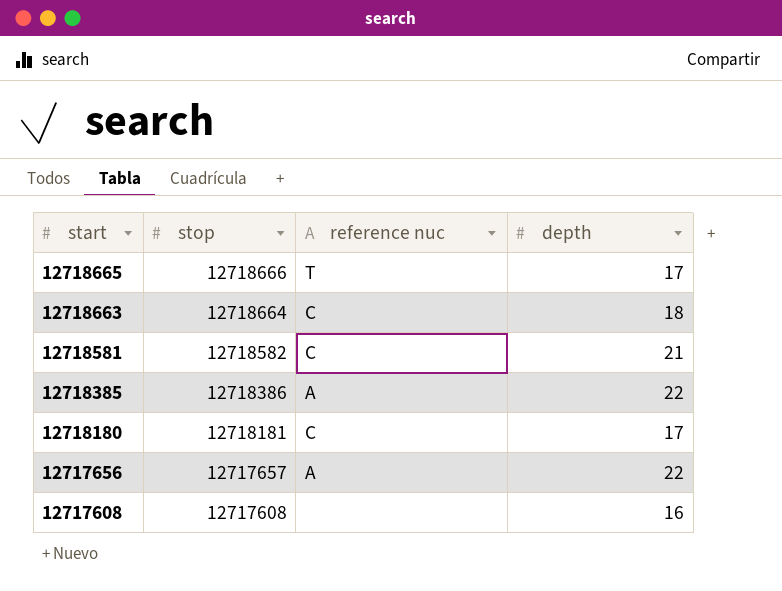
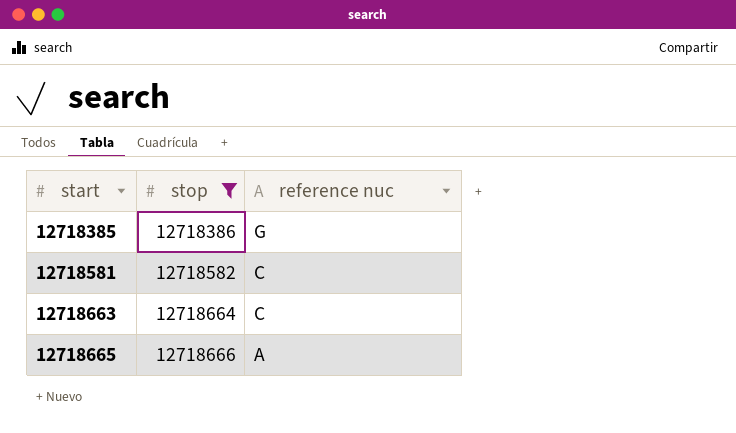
filter: none -> stop >= 12718386
row order: start descending -> start ascending
column depth | position: 4 -> none
12718385 | reference nuc: A -> G
12718665 | reference nuc: T -> A

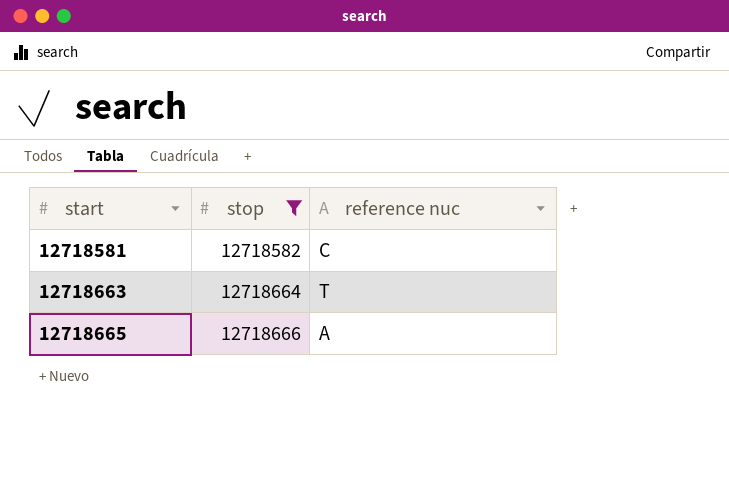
row 12718385: 12718386 | G -> none
12718663 | reference nuc: C -> T

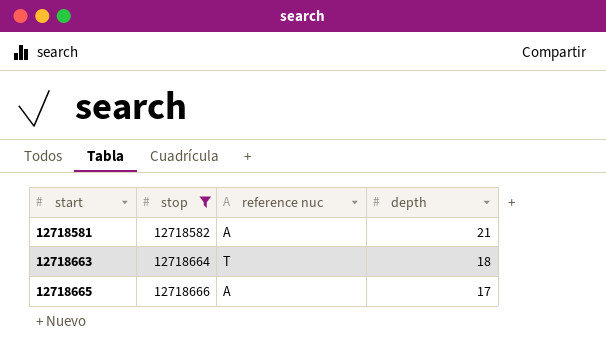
column depth | position: none -> 4
12718581 | reference nuc: C -> A

